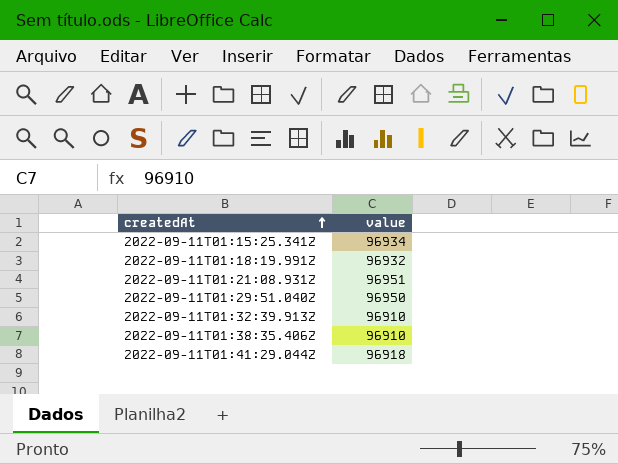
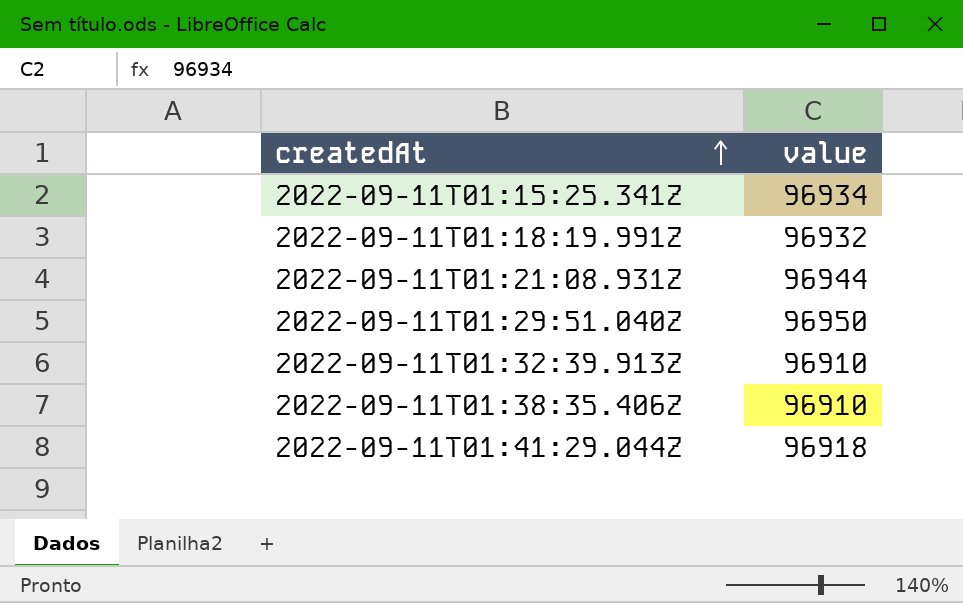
2022-09-11T01:21:08.931Z | value: 96951 -> 96944

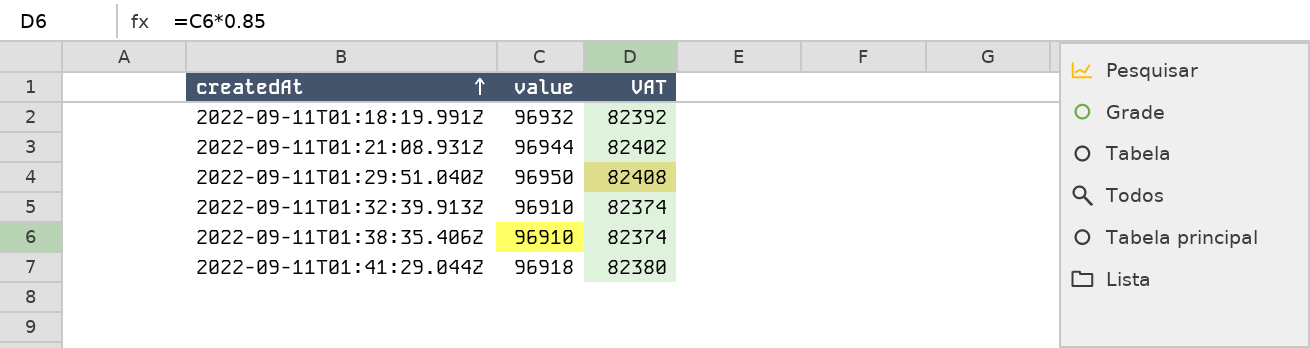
column VAT | formula: none -> [value] * 0.85
row 2022-09-11T01:15:25.341Z: 96934 -> none

